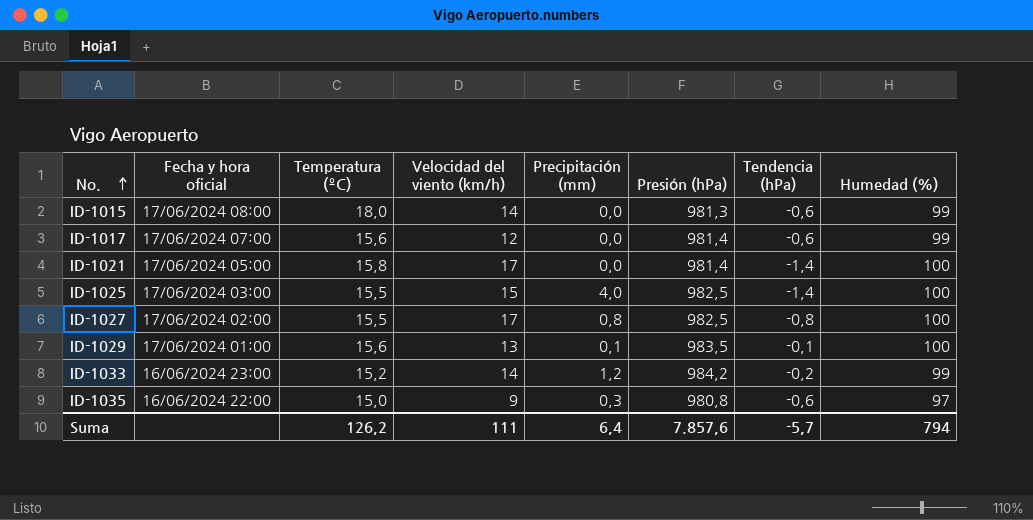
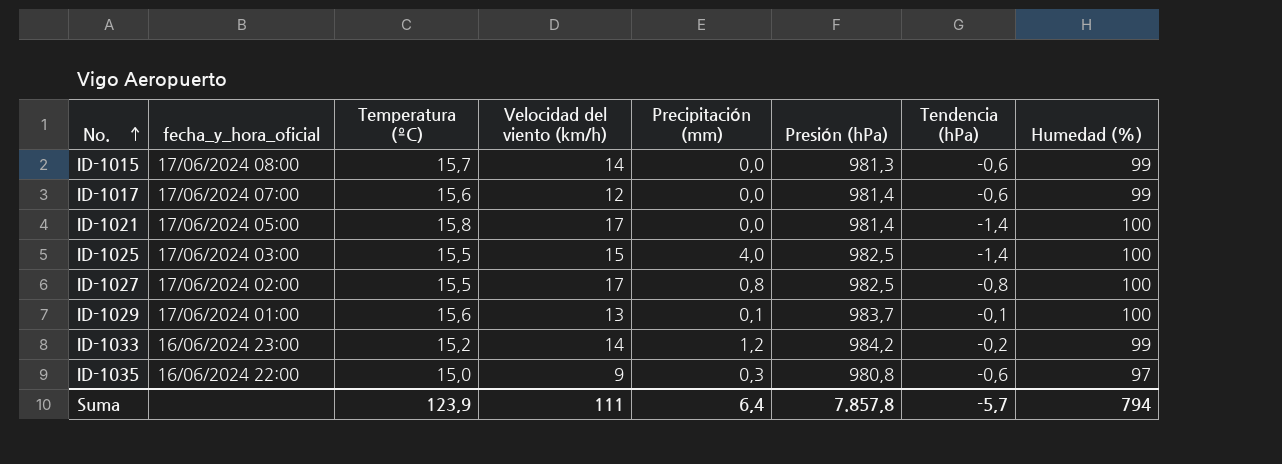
column name: Fecha y hora oficial -> fecha_y_hora_oficial
ID-1015 | Temperatura (ºC): 18,0 -> 15,7
ID-1029 | Presión (hPa): 983,5 -> 983,7
Suma | Temperatura (ºC): 126,2 -> 123,9
Suma | Presión (hPa): 7.857,6 -> 7.857,8

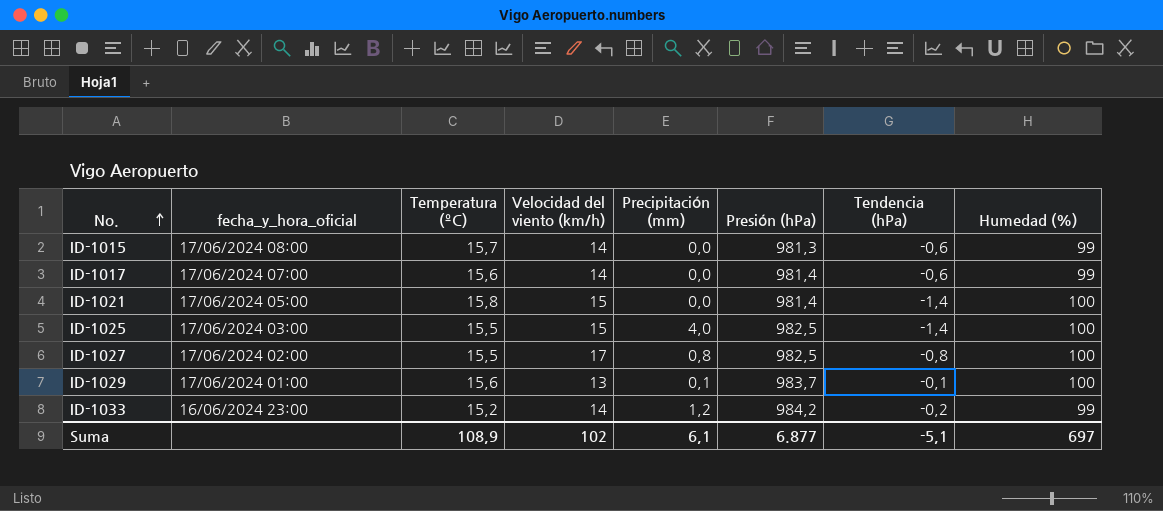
row ID-1035: 16/06/2024 22:00 | 15,0 | 9 | 0,3 | 980,8 | -0,6 | 97 -> none
ID-1017 | Velocidad del viento (km/h): 12 -> 14
ID-1021 | Velocidad del viento (km/h): 17 -> 15
Suma | Temperatura (ºC): 123,9 -> 108,9
Suma | Velocidad del viento (km/h): 111 -> 102
Suma | Precipitación (mm): 6,4 -> 6,1
Suma | Presión (hPa): 7.857,8 -> 6.877
Suma | Tendencia (hPa): -5,7 -> -5,1
Suma | Humedad (%): 794 -> 697

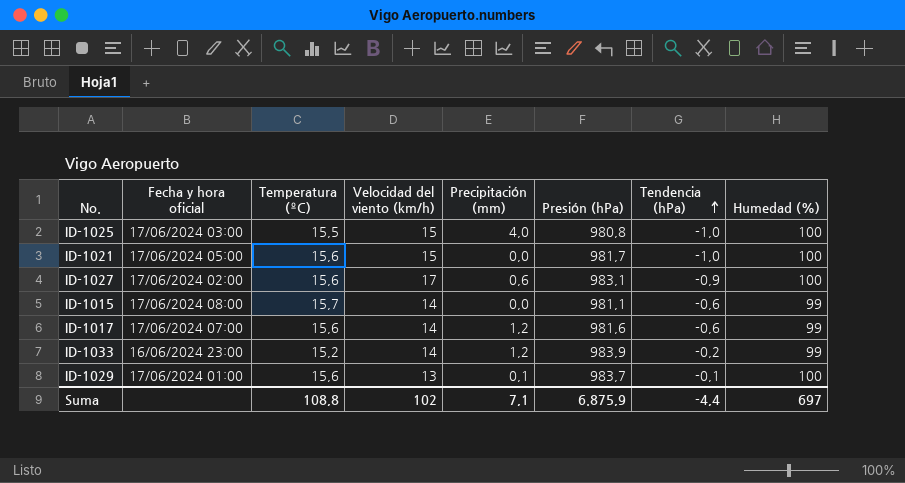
row order: No. ascending -> Tendencia (hPa) ascending
column name: fecha_y_hora_oficial -> Fecha y hora oficial
ID-1025 | Presión (hPa): 982,5 -> 980,8
ID-1025 | Tendencia (hPa): -1,4 -> -1,0
ID-1021 | Temperatura (ºC): 15,8 -> 15,6
ID-1021 | Presión (hPa): 981,4 -> 981,7
ID-1021 | Tendencia (hPa): -1,4 -> -1,0
ID-1027 | Temperatura (ºC): 15,5 -> 15,6
ID-1027 | Precipitación (mm): 0,8 -> 0,6
ID-1027 | Presión (hPa): 982,5 -> 983,1
ID-1027 | Tendencia (hPa): -0,8 -> -0,9
ID-1015 | Presión (hPa): 981,3 -> 981,1
ID-1017 | Precipitación (mm): 0,0 -> 1,2
ID-1017 | Presión (hPa): 981,4 -> 981,6
ID-1033 | Presión (hPa): 984,2 -> 983,9
Suma | Temperatura (ºC): 108,9 -> 108,8
Suma | Precipitación (mm): 6,1 -> 7,1
Suma | Presión (hPa): 6.877 -> 6.875,9
Suma | Tendencia (hPa): -5,1 -> -4,4

